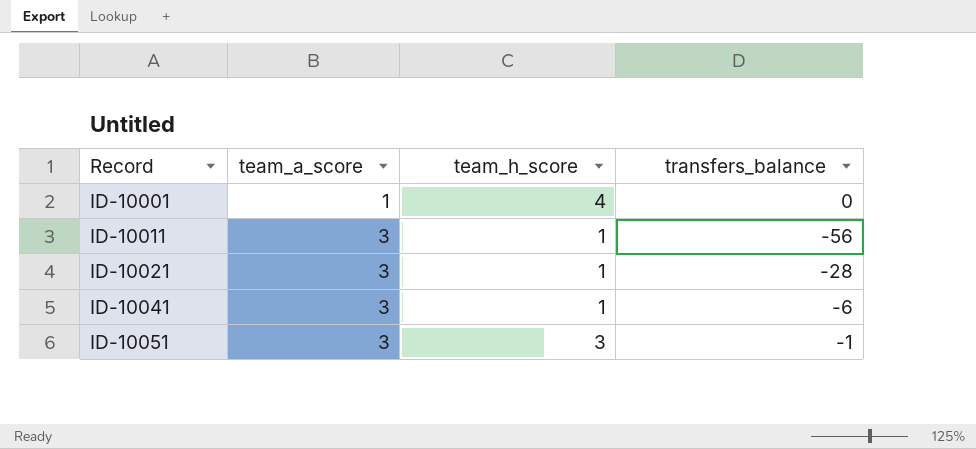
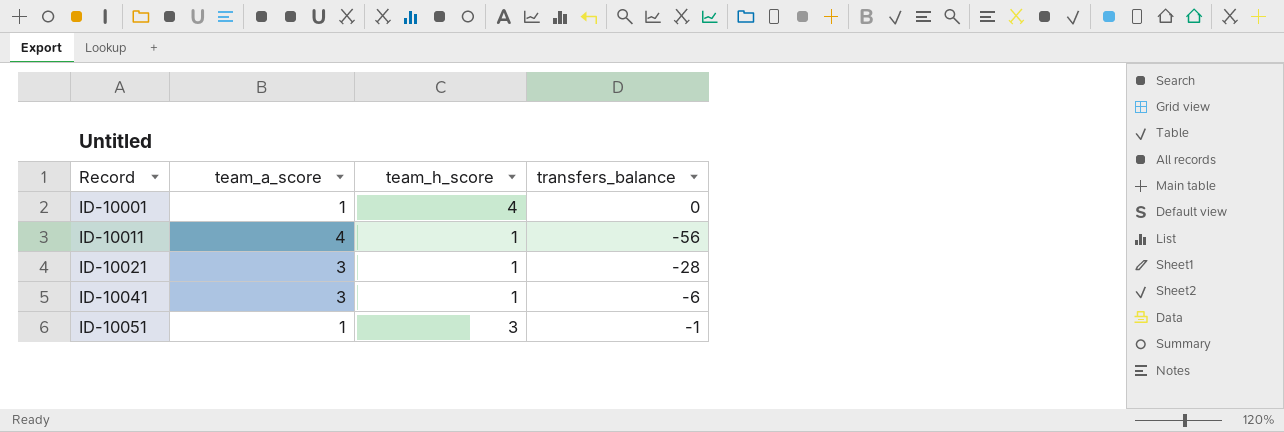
ID-10011 | team_a_score: 3 -> 4
ID-10051 | team_a_score: 3 -> 1

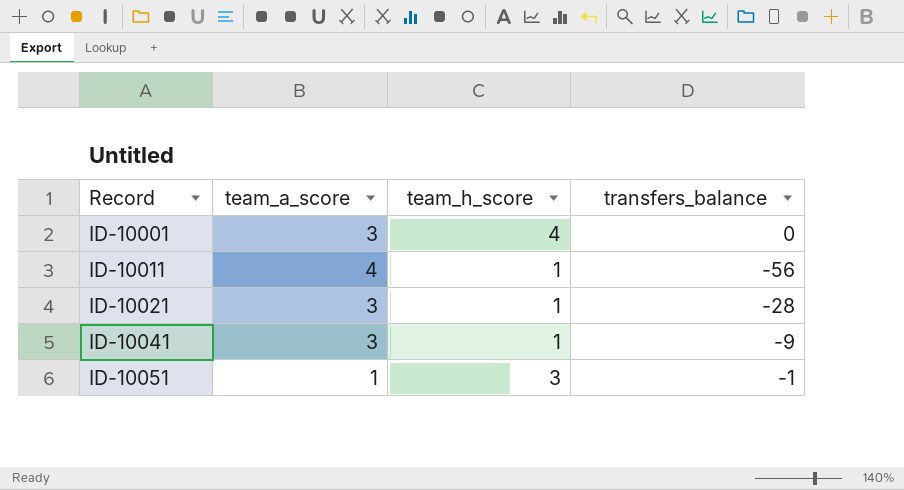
ID-10001 | team_a_score: 1 -> 3
ID-10041 | transfers_balance: -6 -> -9

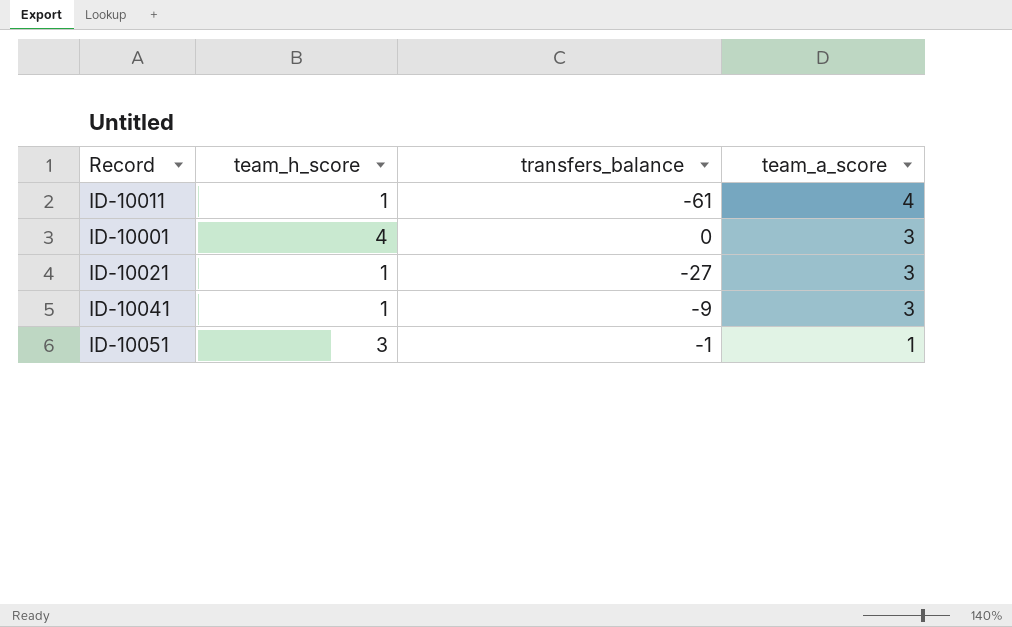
row order: Record ascending -> team_a_score descending
column team_a_score | position: 2 -> 4
ID-10011 | transfers_balance: -56 -> -61
ID-10021 | transfers_balance: -28 -> -27

